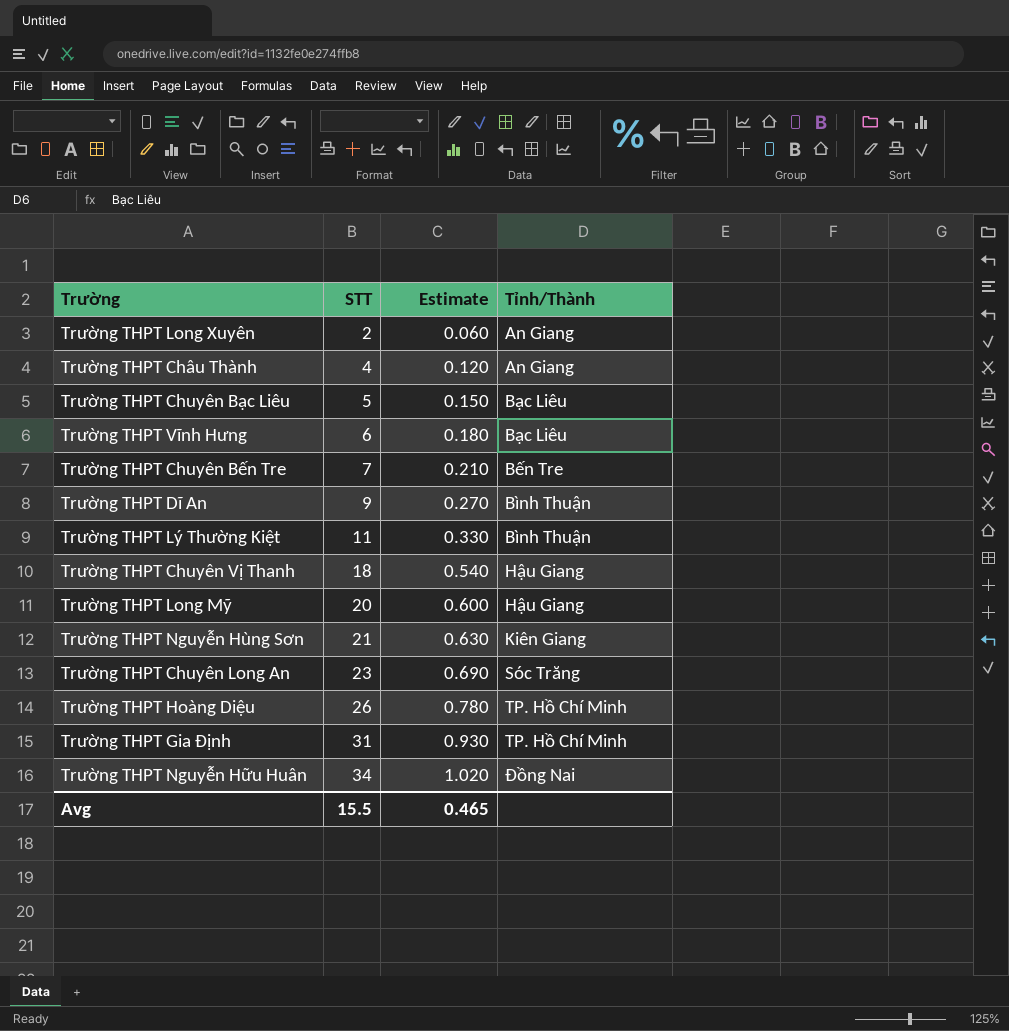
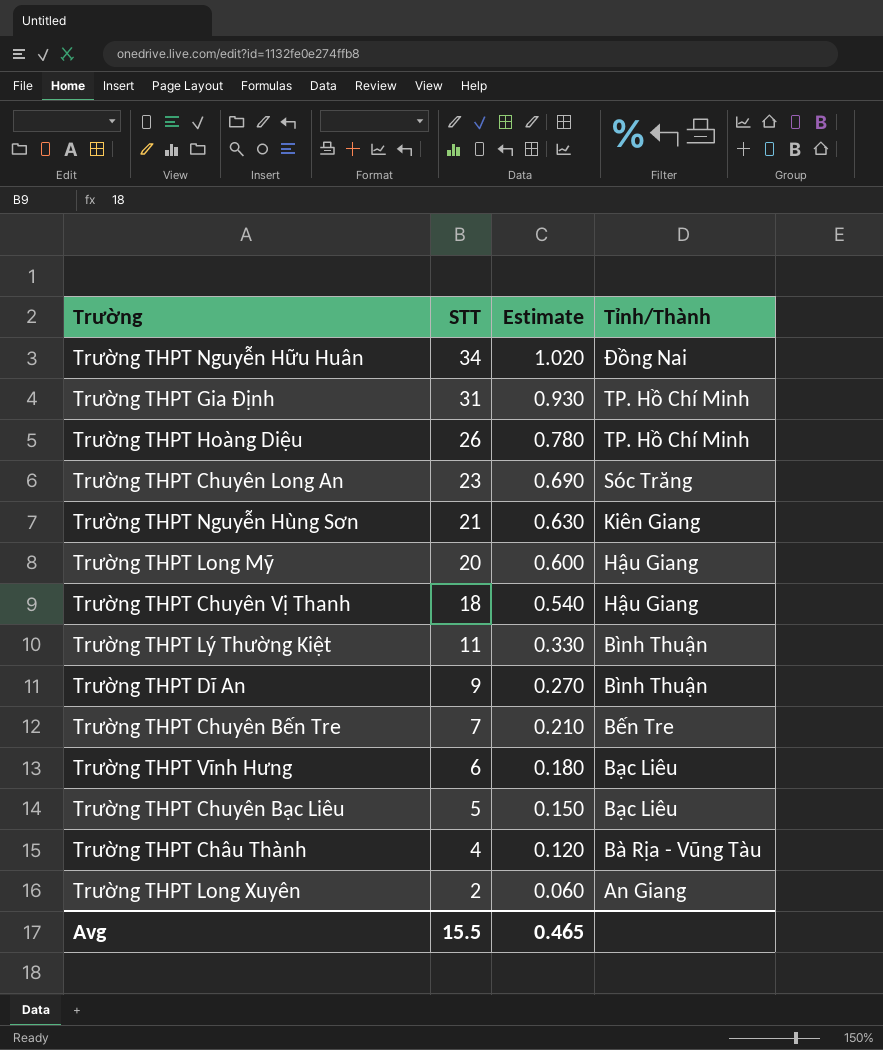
row order: STT ascending -> STT descending
Trường THPT Châu Thành | Tỉnh/Thành: An Giang -> Bà Rịa - Vũng Tàu

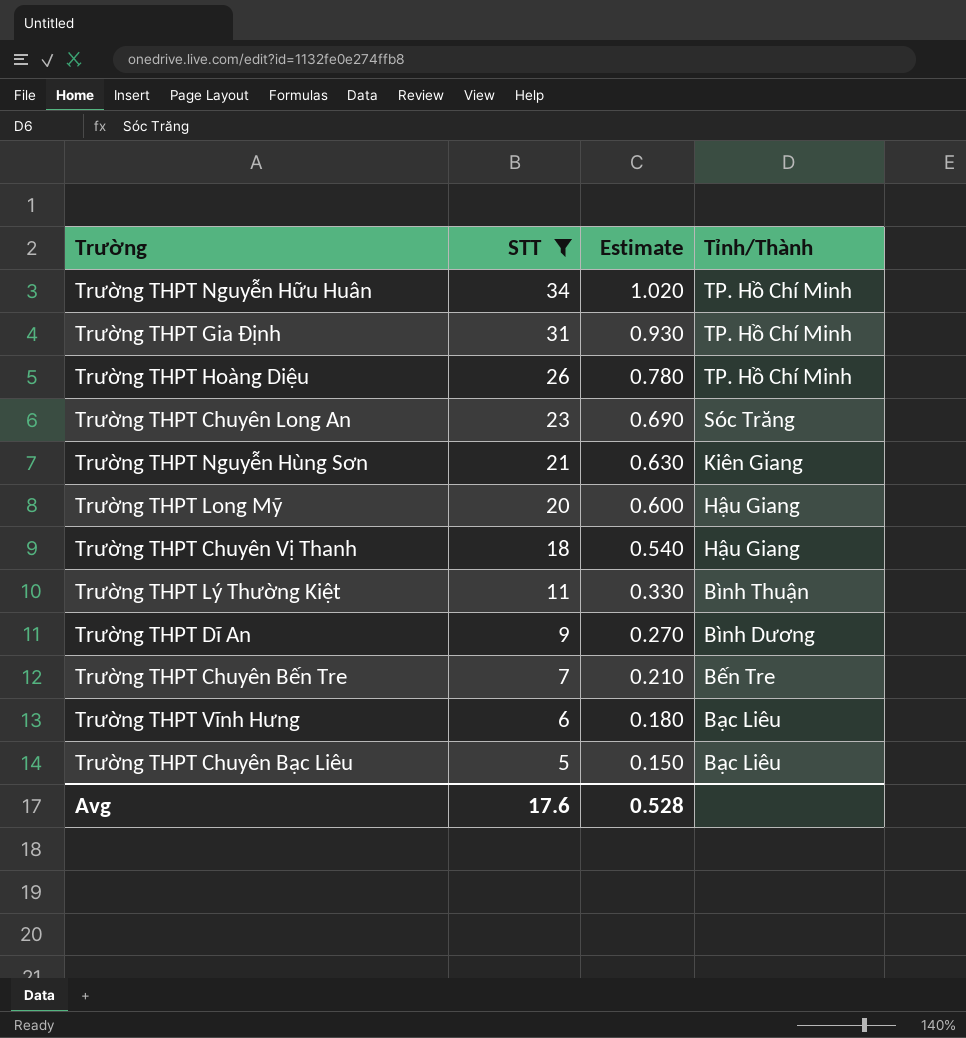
filter: none -> STT >= 5
Trường THPT Nguyễn Hữu Huân | Tỉnh/Thành: Đồng Nai -> TP. Hồ Chí Minh
Trường THPT Dĩ An | Tỉnh/Thành: Bình Thuận -> Bình Dương
Avg | STT: 15.5 -> 17.6
Avg | Estimate: 0.465 -> 0.528

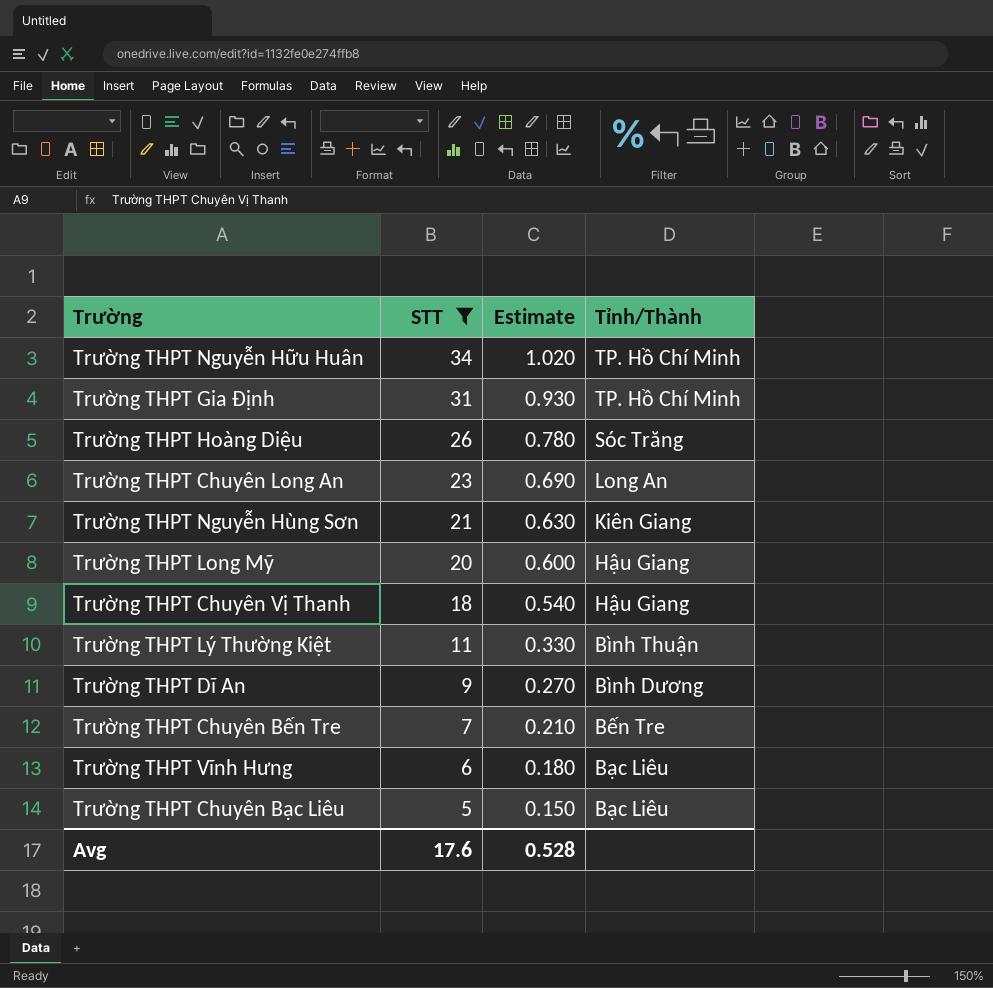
Trường THPT Hoàng Diệu | Tỉnh/Thành: TP. Hồ Chí Minh -> Sóc Trăng
Trường THPT Chuyên Long An | Tỉnh/Thành: Sóc Trăng -> Long An

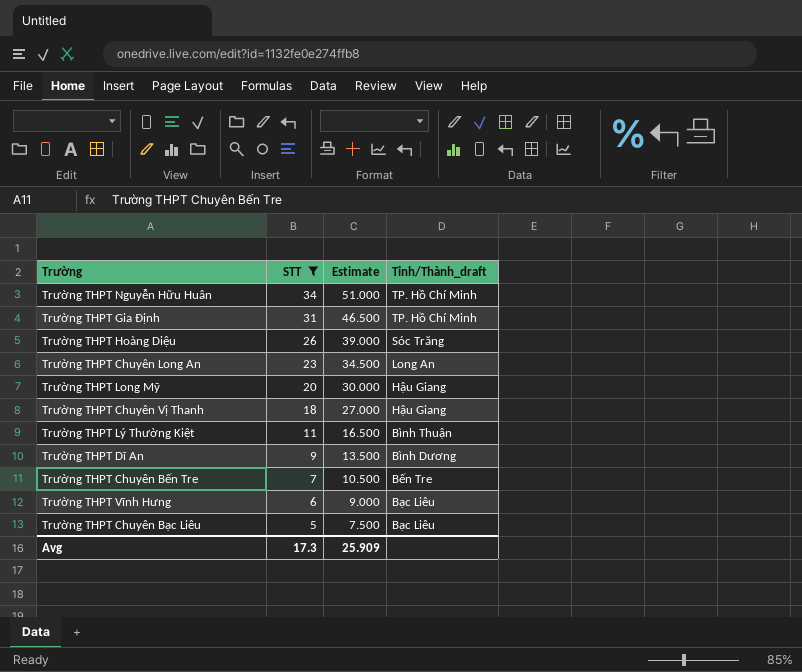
column Estimate | formula: [STT] * 0.03 -> [STT] * 1.5
column name: Tỉnh/Thành -> Tỉnh/Thành_draft
row Trường THPT Nguyễn Hùng Sơn: 21 | 0.630 | Kiên Giang -> none
Avg | STT: 17.6 -> 17.3
Avg | Estimate: 0.528 -> 25.909

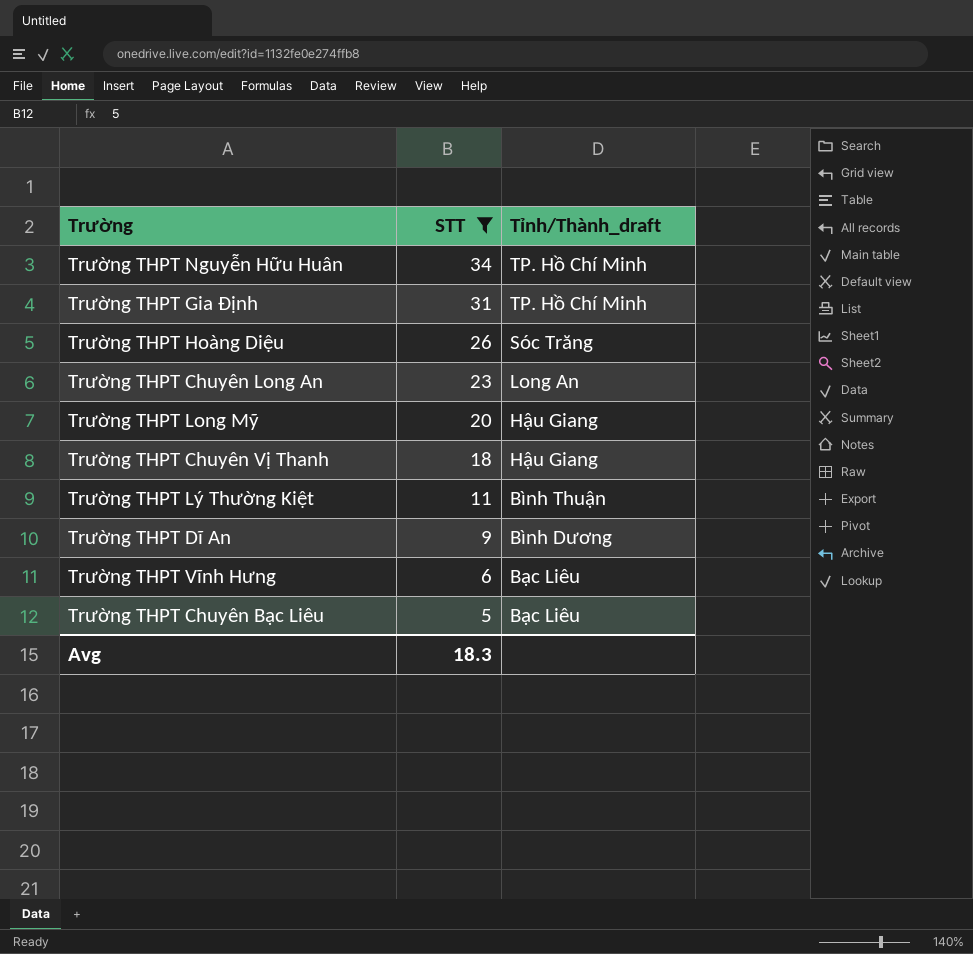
column Estimate | formula: [STT] * 1.5 -> none
row Trường THPT Chuyên Bến Tre: 7 | 10.500 | Bến Tre -> none
Avg | STT: 17.3 -> 18.3

